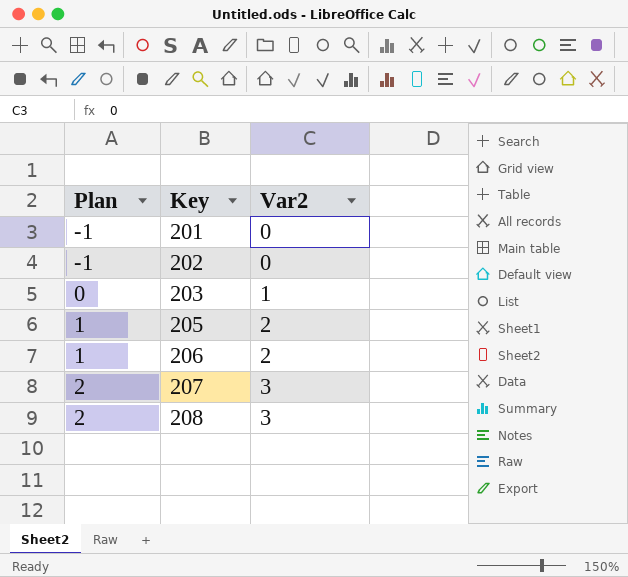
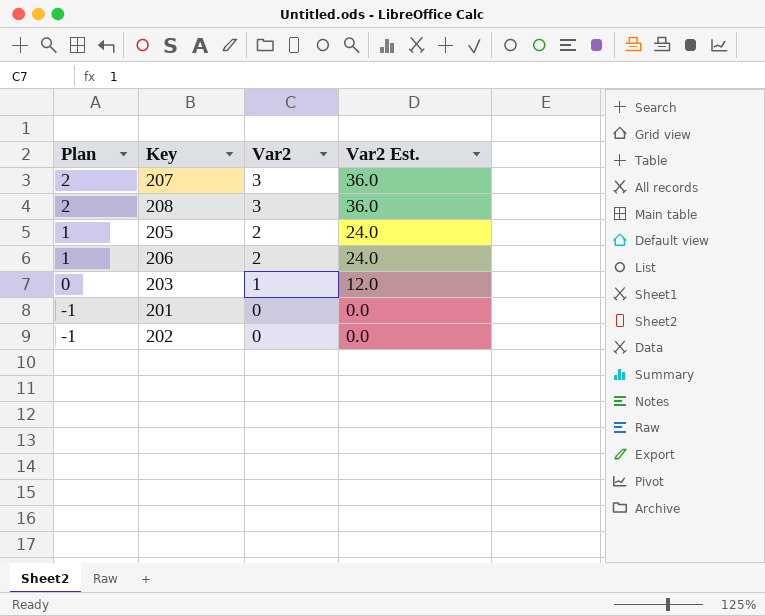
row order: Plan ascending -> Plan descending
column Var2 Est. | formula: none -> [Var2] * 12

